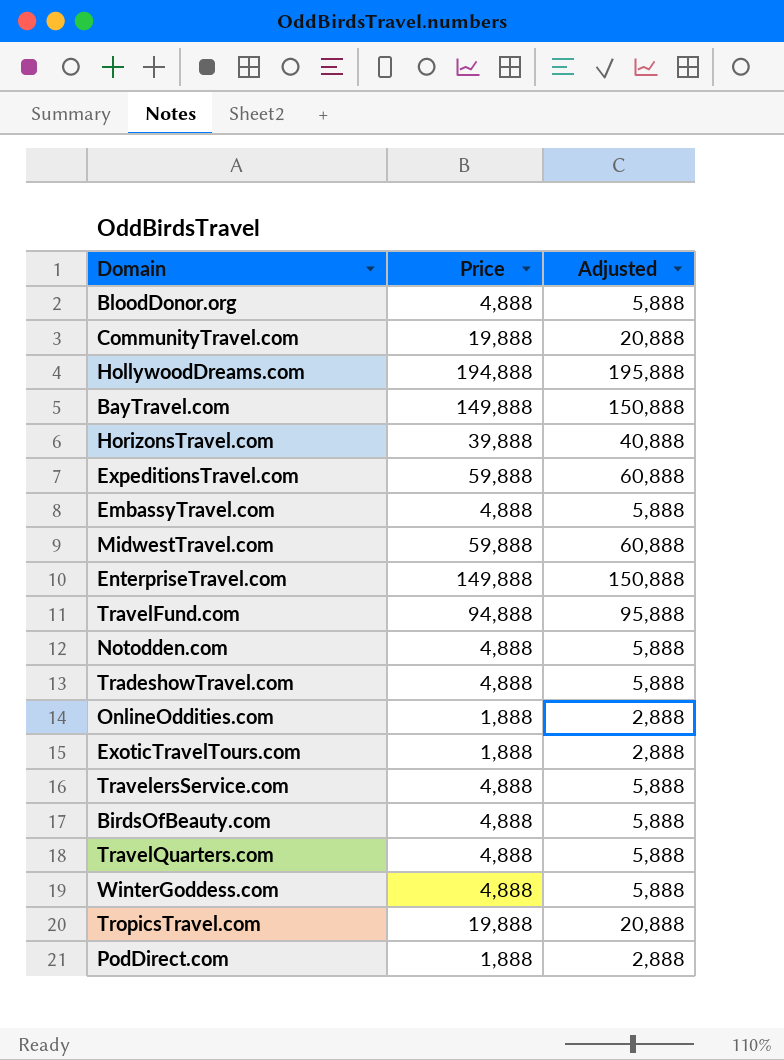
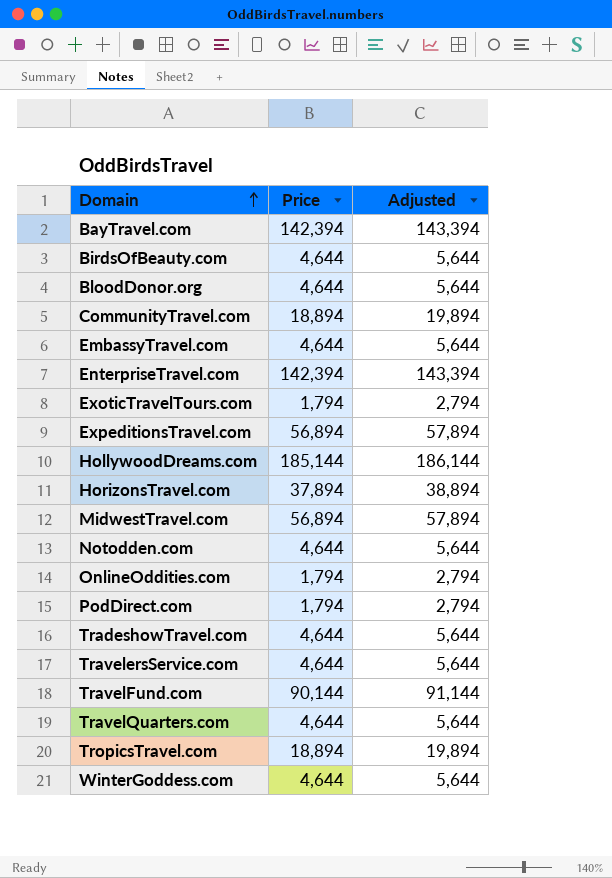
row order: none -> Domain ascending
BayTravel.com | Price: 149,888 -> 142,394
BayTravel.com | Adjusted: 150,888 -> 143,394
BirdsOfBeauty.com | Price: 4,888 -> 4,644
BirdsOfBeauty.com | Adjusted: 5,888 -> 5,644
BloodDonor.org | Price: 4,888 -> 4,644
BloodDonor.org | Adjusted: 5,888 -> 5,644
CommunityTravel.com | Price: 19,888 -> 18,894
CommunityTravel.com | Adjusted: 20,888 -> 19,894
EmbassyTravel.com | Price: 4,888 -> 4,644
EmbassyTravel.com | Adjusted: 5,888 -> 5,644
EnterpriseTravel.com | Price: 149,888 -> 142,394
EnterpriseTravel.com | Adjusted: 150,888 -> 143,394
ExoticTravelTours.com | Price: 1,888 -> 1,794
ExoticTravelTours.com | Adjusted: 2,888 -> 2,794
ExpeditionsTravel.com | Price: 59,888 -> 56,894
ExpeditionsTravel.com | Adjusted: 60,888 -> 57,894
HollywoodDreams.com | Price: 194,888 -> 185,144
HollywoodDreams.com | Adjusted: 195,888 -> 186,144
HorizonsTravel.com | Price: 39,888 -> 37,894
HorizonsTravel.com | Adjusted: 40,888 -> 38,894
MidwestTravel.com | Price: 59,888 -> 56,894
MidwestTravel.com | Adjusted: 60,888 -> 57,894
Notodden.com | Price: 4,888 -> 4,644
Notodden.com | Adjusted: 5,888 -> 5,644
OnlineOddities.com | Price: 1,888 -> 1,794
OnlineOddities.com | Adjusted: 2,888 -> 2,794
PodDirect.com | Price: 1,888 -> 1,794
PodDirect.com | Adjusted: 2,888 -> 2,794
TradeshowTravel.com | Price: 4,888 -> 4,644
TradeshowTravel.com | Adjusted: 5,888 -> 5,644
TravelersService.com | Price: 4,888 -> 4,644
TravelersService.com | Adjusted: 5,888 -> 5,644
TravelFund.com | Price: 94,888 -> 90,144
TravelFund.com | Adjusted: 95,888 -> 91,144
TravelQuarters.com | Price: 4,888 -> 4,644
TravelQuarters.com | Adjusted: 5,888 -> 5,644
TropicsTravel.com | Price: 19,888 -> 18,894
TropicsTravel.com | Adjusted: 20,888 -> 19,894
WinterGoddess.com | Price: 4,888 -> 4,644
WinterGoddess.com | Adjusted: 5,888 -> 5,644

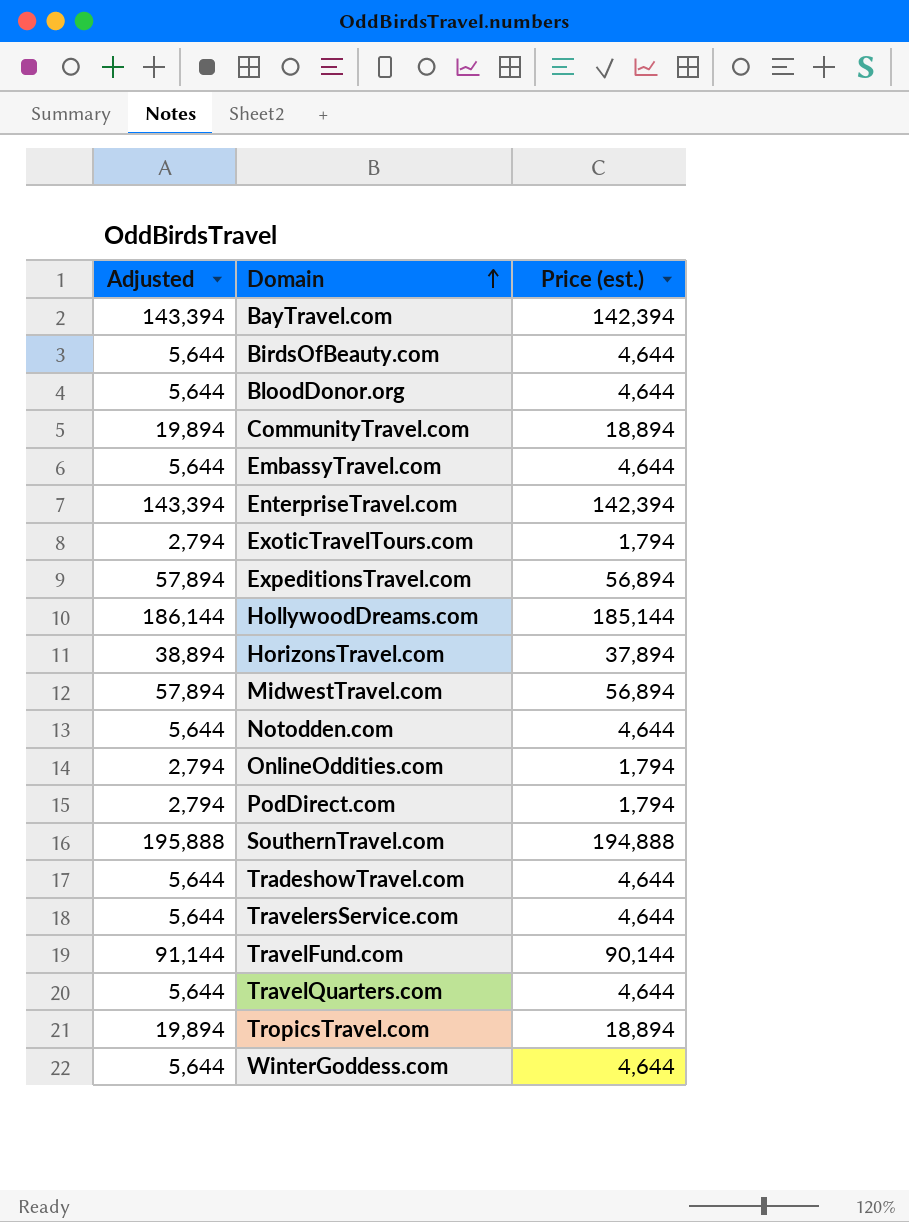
column Adjusted | position: 3 -> 1
column name: Price -> Price (est.)
row SouthernTravel.com: none -> 195,888 | 194,888

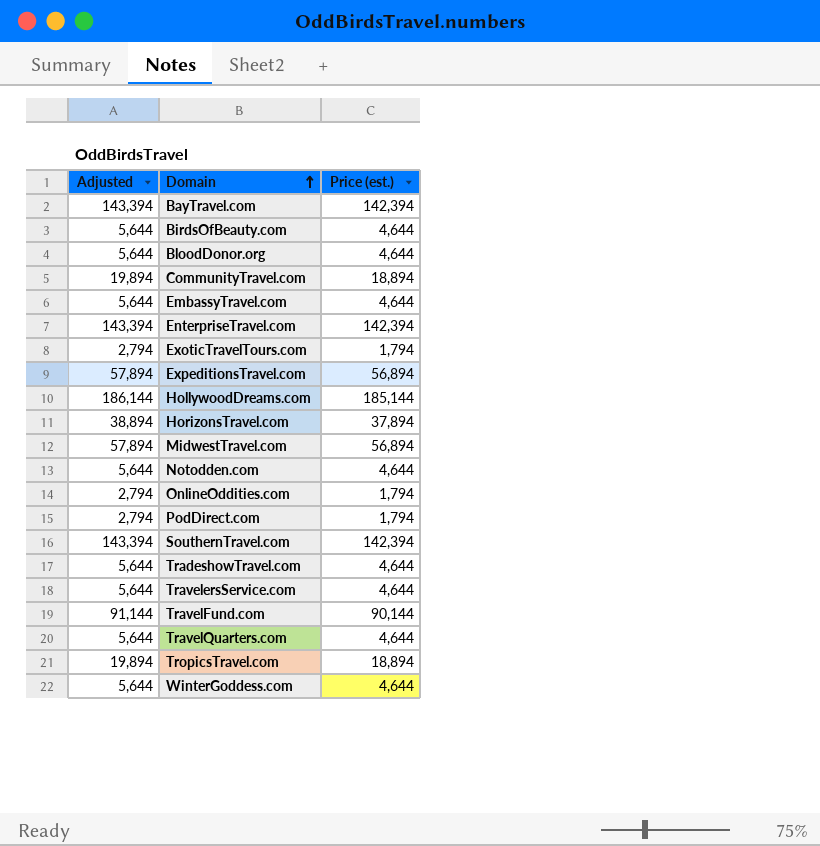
SouthernTravel.com | Adjusted: 195,888 -> 143,394
SouthernTravel.com | Price (est.): 194,888 -> 142,394

